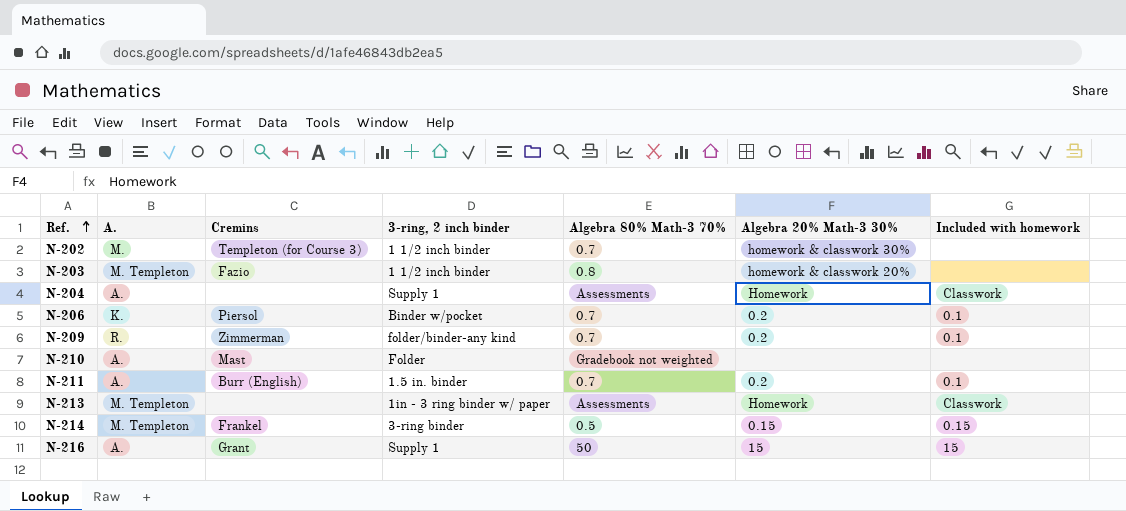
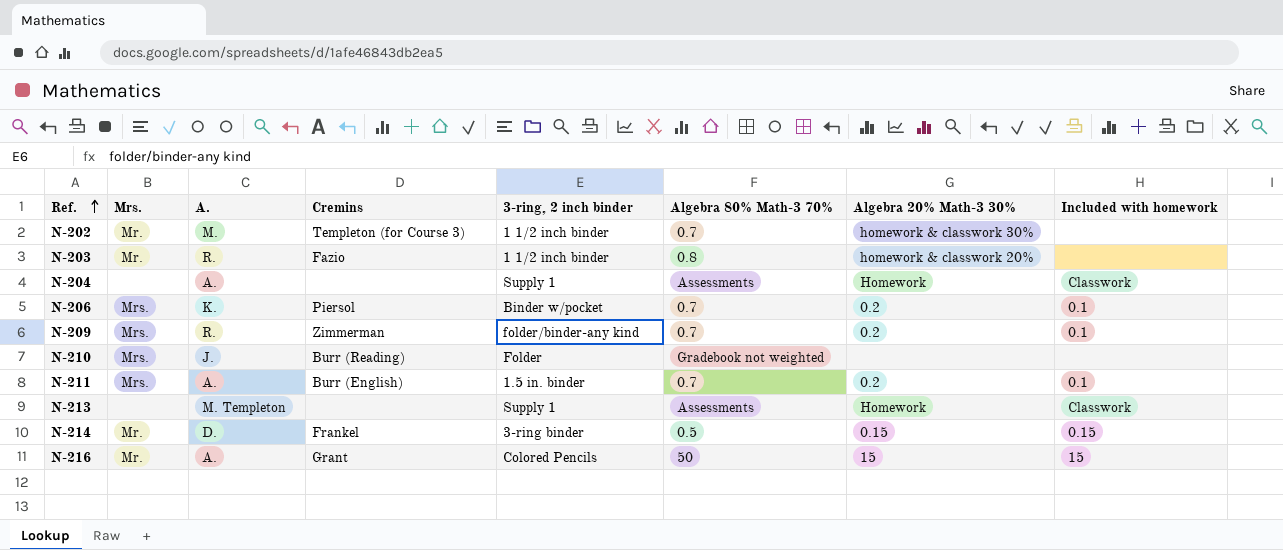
column Mrs. | position: none -> 2
N-203 | A.: M. Templeton -> R.
N-210 | A.: A. -> J.
N-210 | Cremins: Mast -> Burr (Reading)
N-213 | 3-ring, 2 inch binder: 1in - 3 ring binder w/ paper -> Supply 1
N-214 | A.: M. Templeton -> D.
N-216 | 3-ring, 2 inch binder: Supply 1 -> Colored Pencils

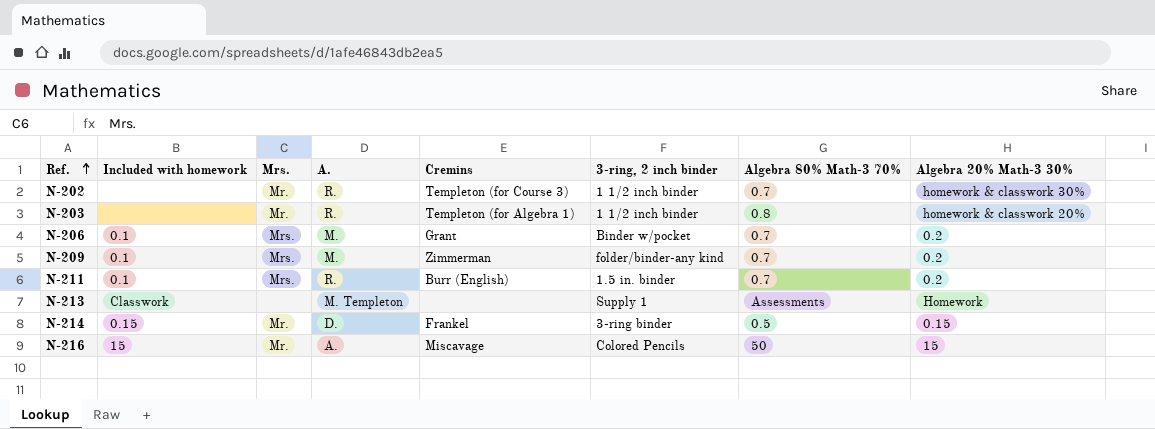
column Included with homework | position: 8 -> 2
row N-204: none | A. | none | Supply 1 | Assessments | Homework | Classwork -> none
row N-210: Mrs. | J. | Burr (Reading) | Folder | Gradebook not weighted | none | none -> none
N-202 | A.: M. -> R.
N-203 | Cremins: Fazio -> Templeton (for Algebra 1)
N-206 | A.: K. -> M.
N-206 | Cremins: Piersol -> Grant
N-209 | A.: R. -> M.
N-211 | A.: A. -> R.
N-216 | Cremins: Grant -> Miscavage

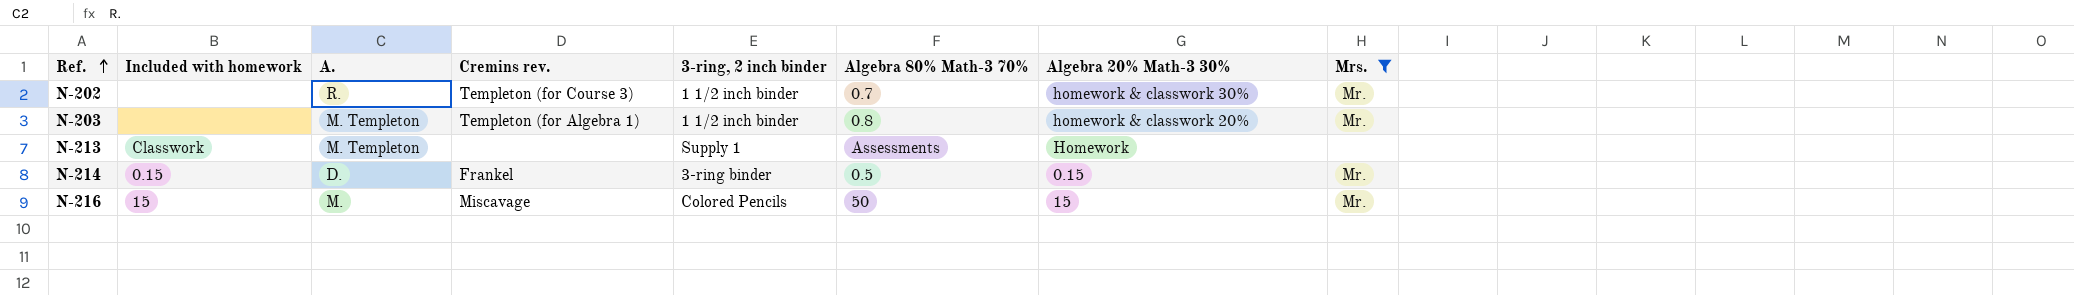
filter: none -> Mrs. != Mrs.
column name: Cremins -> Cremins rev.
column Mrs. | position: 3 -> 8
N-203 | A.: R. -> M. Templeton
N-216 | A.: A. -> M.

